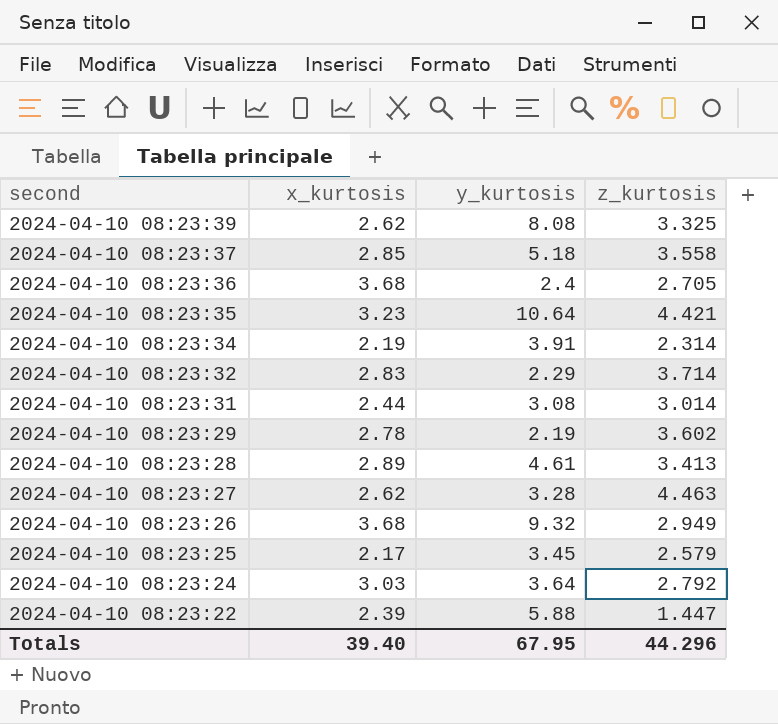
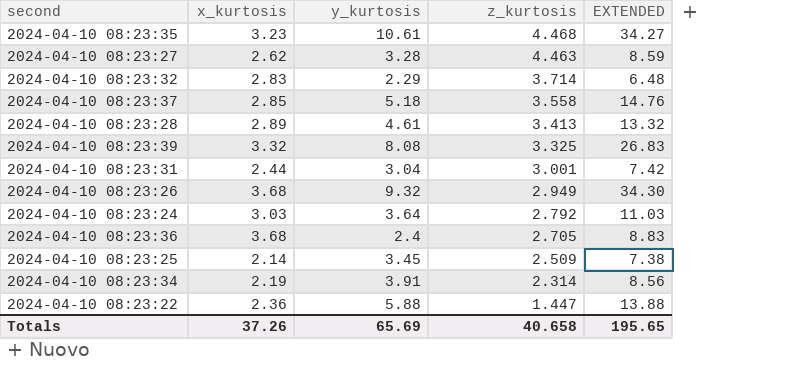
row order: second descending -> z_kurtosis descending
column EXTENDED | formula: none -> [x_kurtosis] * [y_kurtosis]
row 2024-04-10 08:23:29: 2.78 | 2.19 | 3.602 -> none
2024-04-10 08:23:35 | y_kurtosis: 10.64 -> 10.61
2024-04-10 08:23:35 | z_kurtosis: 4.421 -> 4.468
2024-04-10 08:23:39 | x_kurtosis: 2.62 -> 3.32
2024-04-10 08:23:31 | y_kurtosis: 3.08 -> 3.04
2024-04-10 08:23:31 | z_kurtosis: 3.014 -> 3.001
2024-04-10 08:23:25 | x_kurtosis: 2.17 -> 2.14
2024-04-10 08:23:25 | z_kurtosis: 2.579 -> 2.509
2024-04-10 08:23:22 | x_kurtosis: 2.39 -> 2.36
Totals | x_kurtosis: 39.40 -> 37.26
Totals | y_kurtosis: 67.95 -> 65.69
Totals | z_kurtosis: 44.296 -> 40.658

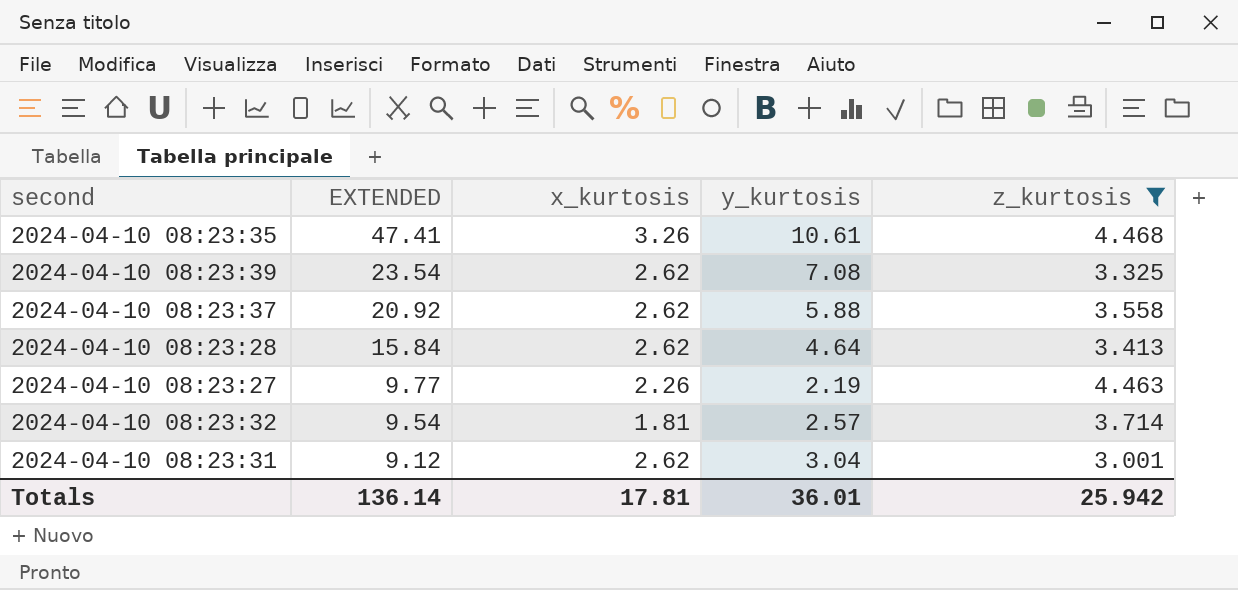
filter: none -> z_kurtosis >= 3.001
row order: z_kurtosis descending -> EXTENDED descending
column EXTENDED | formula: [x_kurtosis] * [y_kurtosis] -> [y_kurtosis] * [z_kurtosis]
column EXTENDED | position: 5 -> 2
2024-04-10 08:23:35 | x_kurtosis: 3.23 -> 3.26
2024-04-10 08:23:39 | x_kurtosis: 3.32 -> 2.62
2024-04-10 08:23:39 | y_kurtosis: 8.08 -> 7.08
2024-04-10 08:23:37 | x_kurtosis: 2.85 -> 2.62
2024-04-10 08:23:37 | y_kurtosis: 5.18 -> 5.88
2024-04-10 08:23:28 | x_kurtosis: 2.89 -> 2.62
2024-04-10 08:23:28 | y_kurtosis: 4.61 -> 4.64
2024-04-10 08:23:27 | x_kurtosis: 2.62 -> 2.26
2024-04-10 08:23:27 | y_kurtosis: 3.28 -> 2.19
2024-04-10 08:23:32 | x_kurtosis: 2.83 -> 1.81
2024-04-10 08:23:32 | y_kurtosis: 2.29 -> 2.57
2024-04-10 08:23:31 | x_kurtosis: 2.44 -> 2.62
Totals | EXTENDED: 195.65 -> 136.14
Totals | x_kurtosis: 37.26 -> 17.81
Totals | y_kurtosis: 65.69 -> 36.01
Totals | z_kurtosis: 40.658 -> 25.942

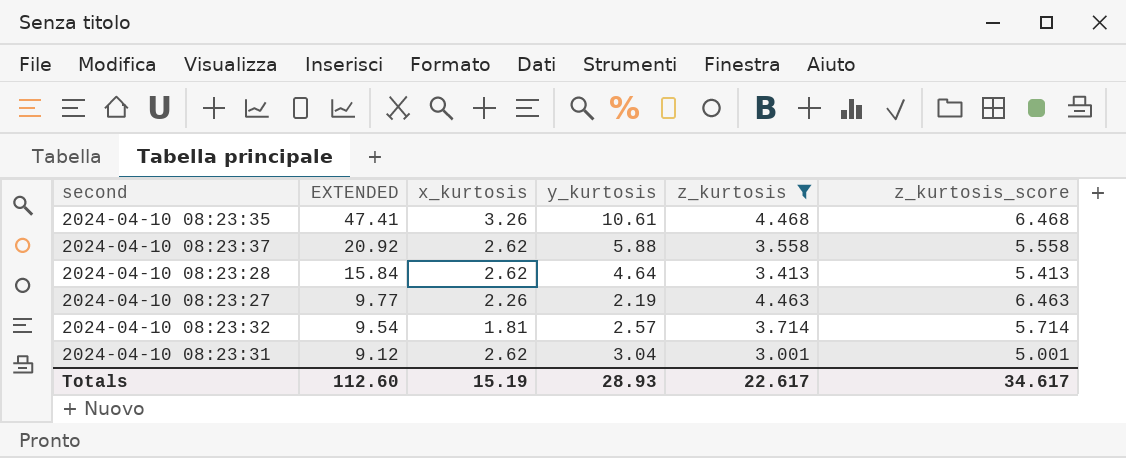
column z_kurtosis_score | formula: none -> [z_kurtosis] + 2
row 2024-04-10 08:23:39: 23.54 | 2.62 | 7.08 | 3.325 -> none
Totals | EXTENDED: 136.14 -> 112.60
Totals | x_kurtosis: 17.81 -> 15.19
Totals | y_kurtosis: 36.01 -> 28.93
Totals | z_kurtosis: 25.942 -> 22.617

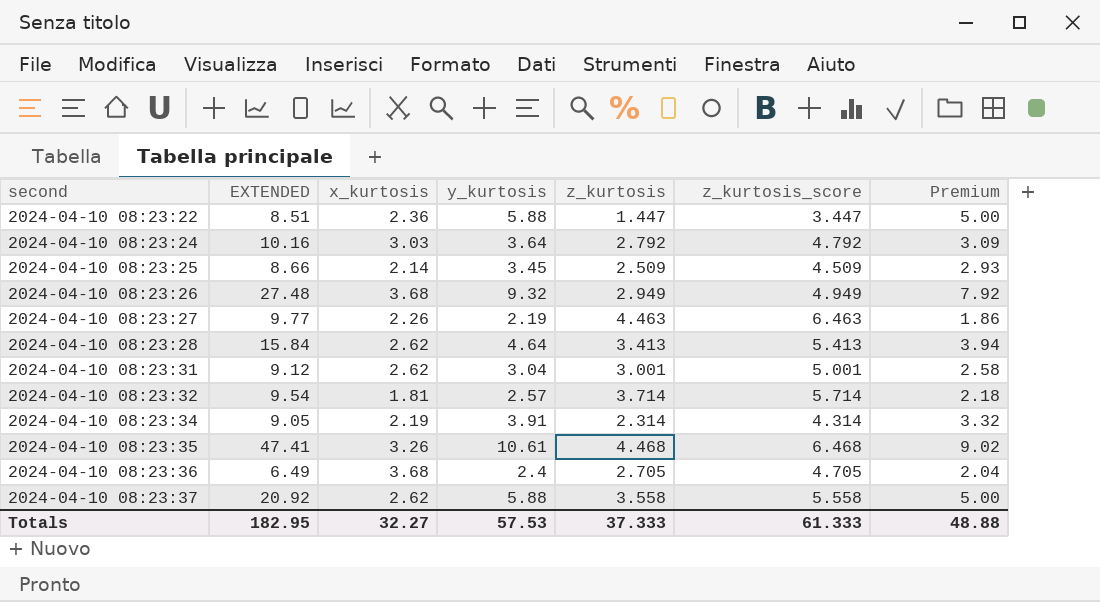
filter: z_kurtosis >= 3.001 -> none
row order: EXTENDED descending -> second ascending
column Premium | formula: none -> [y_kurtosis] * 0.85
Totals | EXTENDED: 112.60 -> 182.95
Totals | x_kurtosis: 15.19 -> 32.27
Totals | y_kurtosis: 28.93 -> 57.53
Totals | z_kurtosis: 22.617 -> 37.333
Totals | z_kurtosis_score: 34.617 -> 61.333

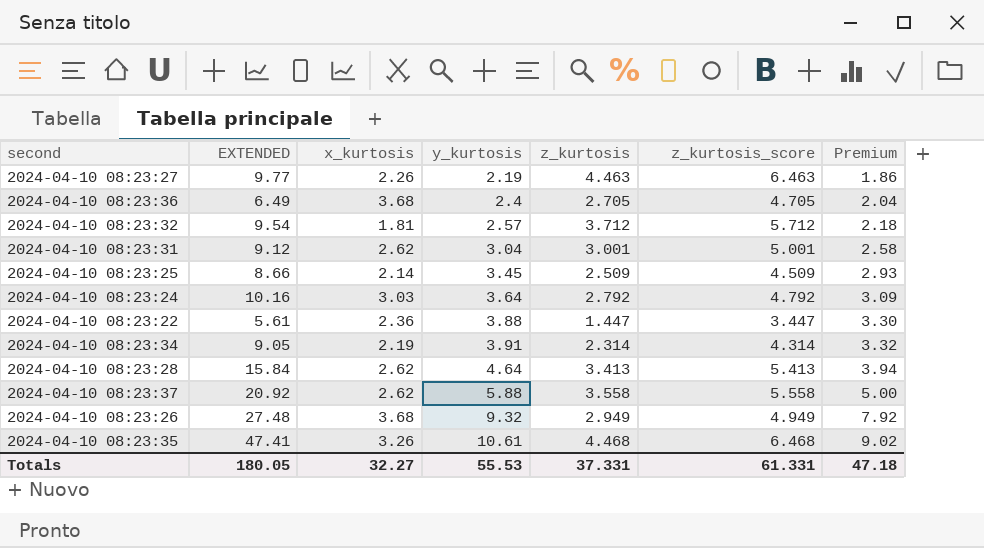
row order: second ascending -> y_kurtosis ascending
2024-04-10 08:23:32 | z_kurtosis: 3.714 -> 3.712
2024-04-10 08:23:32 | z_kurtosis_score: 5.714 -> 5.712
2024-04-10 08:23:22 | EXTENDED: 8.51 -> 5.61
2024-04-10 08:23:22 | y_kurtosis: 5.88 -> 3.88
2024-04-10 08:23:22 | Premium: 5.00 -> 3.30
Totals | EXTENDED: 182.95 -> 180.05
Totals | y_kurtosis: 57.53 -> 55.53
Totals | z_kurtosis: 37.333 -> 37.331
Totals | z_kurtosis_score: 61.333 -> 61.331
Totals | Premium: 48.88 -> 47.18

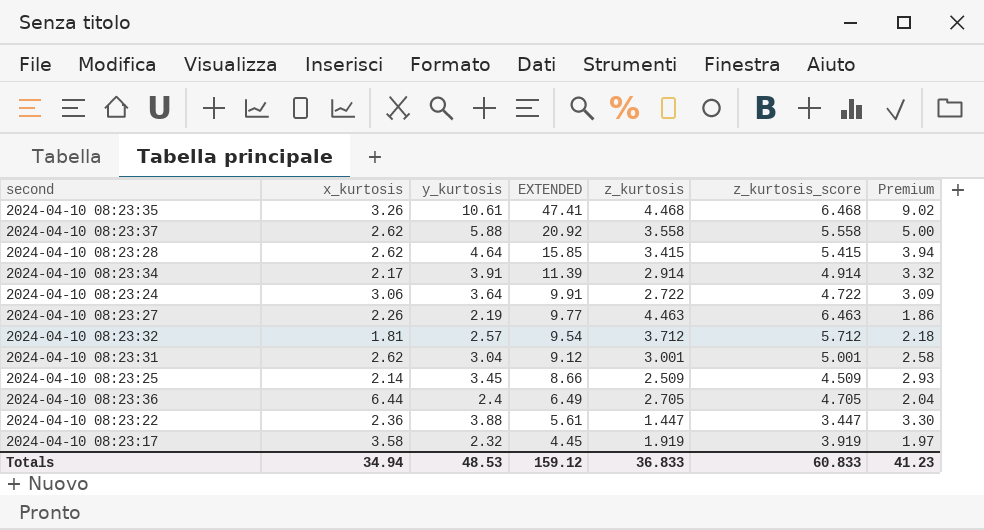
row order: y_kurtosis ascending -> EXTENDED descending
column EXTENDED | position: 2 -> 4
row 2024-04-10 08:23:26: 27.48 | 3.68 | 9.32 | 2.949 | 4.949 | 7.92 -> none
2024-04-10 08:23:28 | EXTENDED: 15.84 -> 15.85
2024-04-10 08:23:28 | z_kurtosis: 3.413 -> 3.415
2024-04-10 08:23:28 | z_kurtosis_score: 5.413 -> 5.415
2024-04-10 08:23:34 | x_kurtosis: 2.19 -> 2.17
2024-04-10 08:23:34 | EXTENDED: 9.05 -> 11.39
2024-04-10 08:23:34 | z_kurtosis: 2.314 -> 2.914
2024-04-10 08:23:34 | z_kurtosis_score: 4.314 -> 4.914
2024-04-10 08:23:24 | x_kurtosis: 3.03 -> 3.06
2024-04-10 08:23:24 | EXTENDED: 10.16 -> 9.91
2024-04-10 08:23:24 | z_kurtosis: 2.792 -> 2.722
2024-04-10 08:23:24 | z_kurtosis_score: 4.792 -> 4.722
2024-04-10 08:23:36 | x_kurtosis: 3.68 -> 6.44
row 2024-04-10 08:23:17: none -> 3.58 | 2.32 | 4.45 | 1.919 | 3.919 | 1.97
Totals | x_kurtosis: 32.27 -> 34.94
Totals | y_kurtosis: 55.53 -> 48.53
Totals | EXTENDED: 180.05 -> 159.12
Totals | z_kurtosis: 37.331 -> 36.833
Totals | z_kurtosis_score: 61.331 -> 60.833
Totals | Premium: 47.18 -> 41.23

